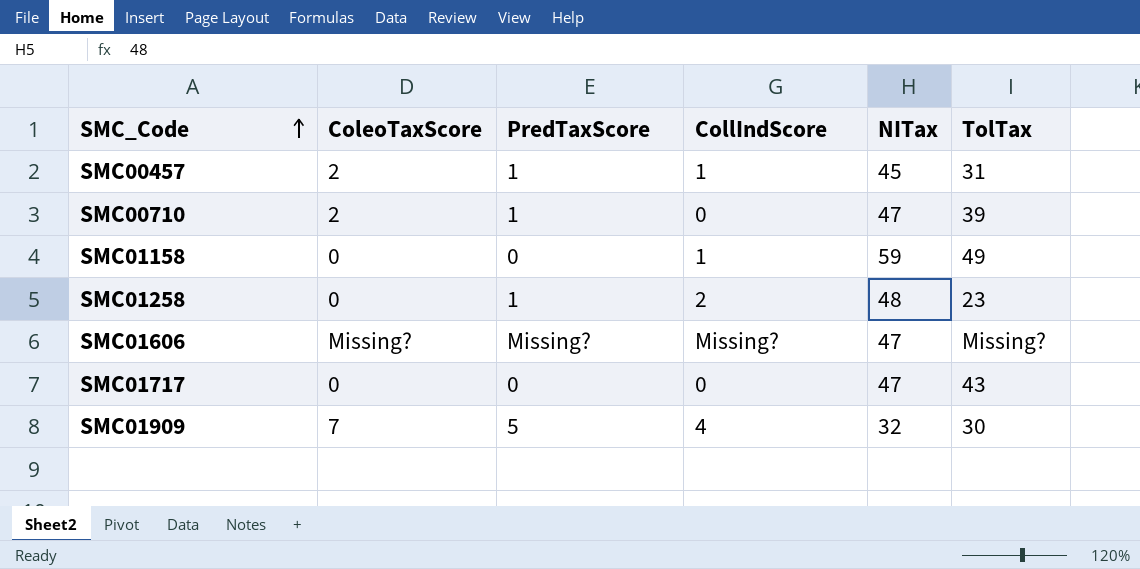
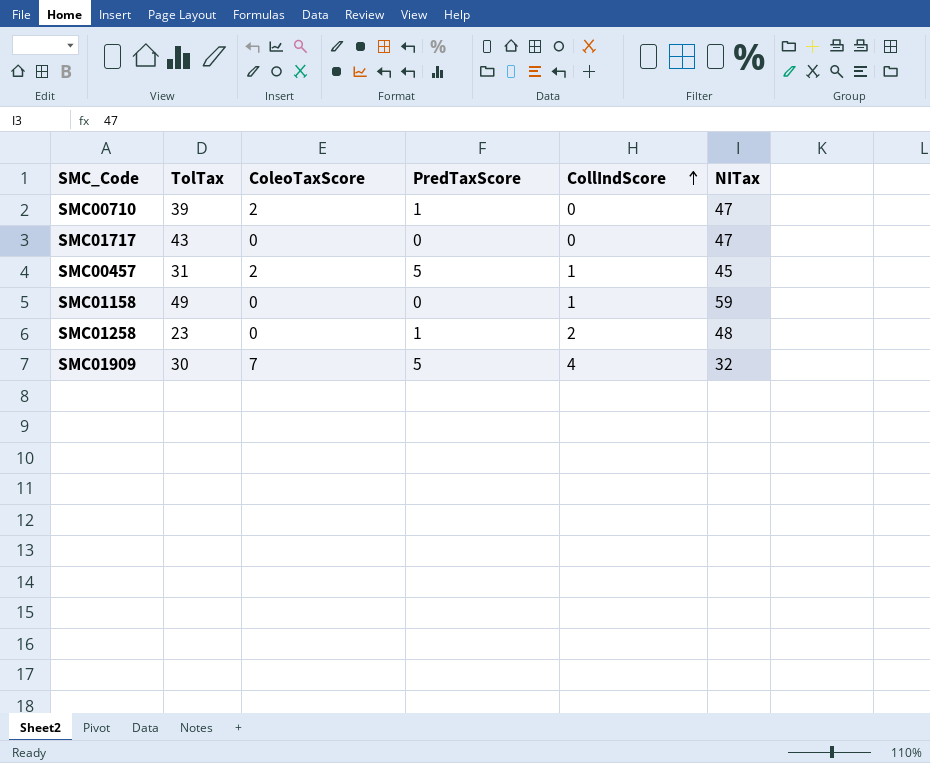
row order: SMC_Code ascending -> CollIndScore ascending
column TolTax | position: 6 -> 2
row SMC01606: Missing? | Missing? | Missing? | 47 | Missing? -> none
SMC00457 | PredTaxScore: 1 -> 5

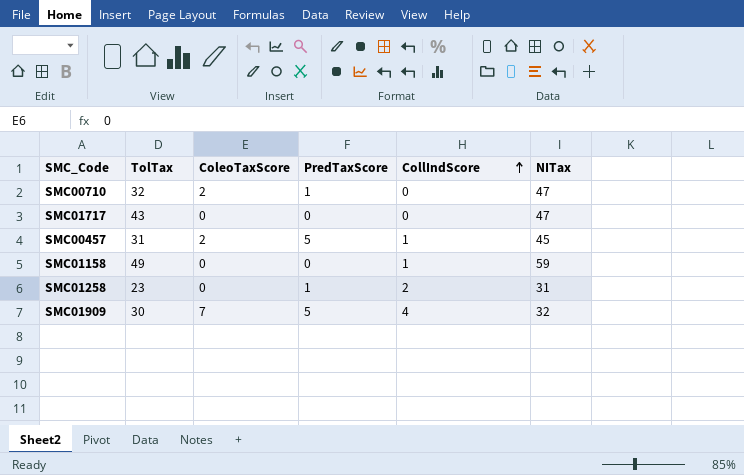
SMC00710 | TolTax: 39 -> 32
SMC01258 | NITax: 48 -> 31

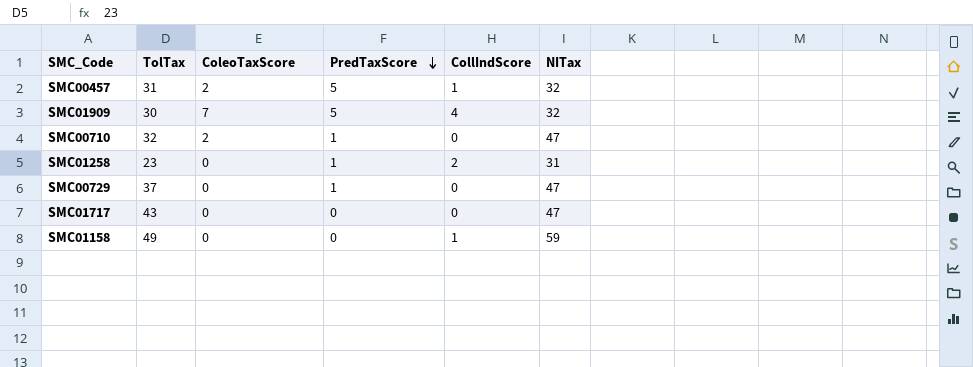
row order: CollIndScore ascending -> PredTaxScore descending
SMC00457 | NITax: 45 -> 32
row SMC00729: none -> 37 | 0 | 1 | 0 | 47

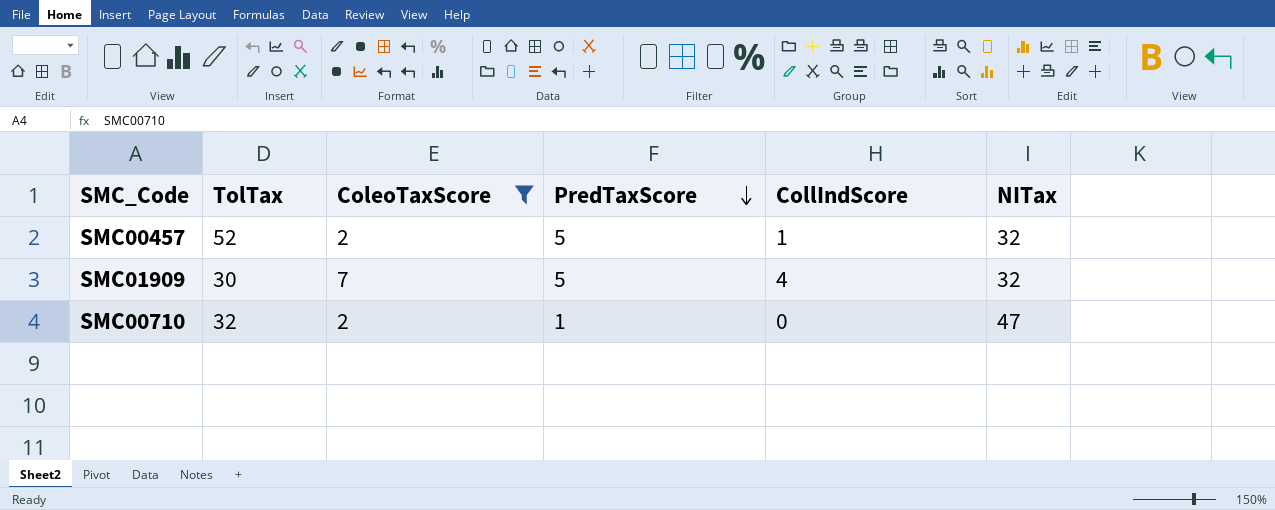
filter: none -> ColeoTaxScore != 0
SMC00457 | TolTax: 31 -> 52

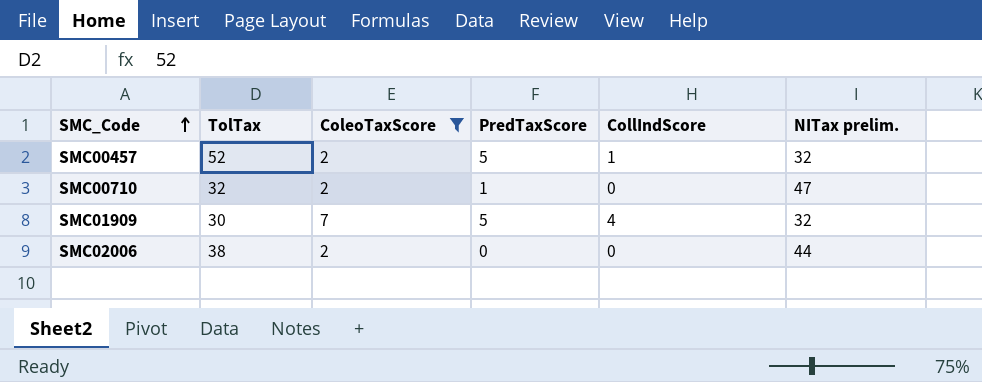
row order: PredTaxScore descending -> SMC_Code ascending
column name: NITax -> NITax prelim.
row SMC02006: none -> 38 | 2 | 0 | 0 | 44

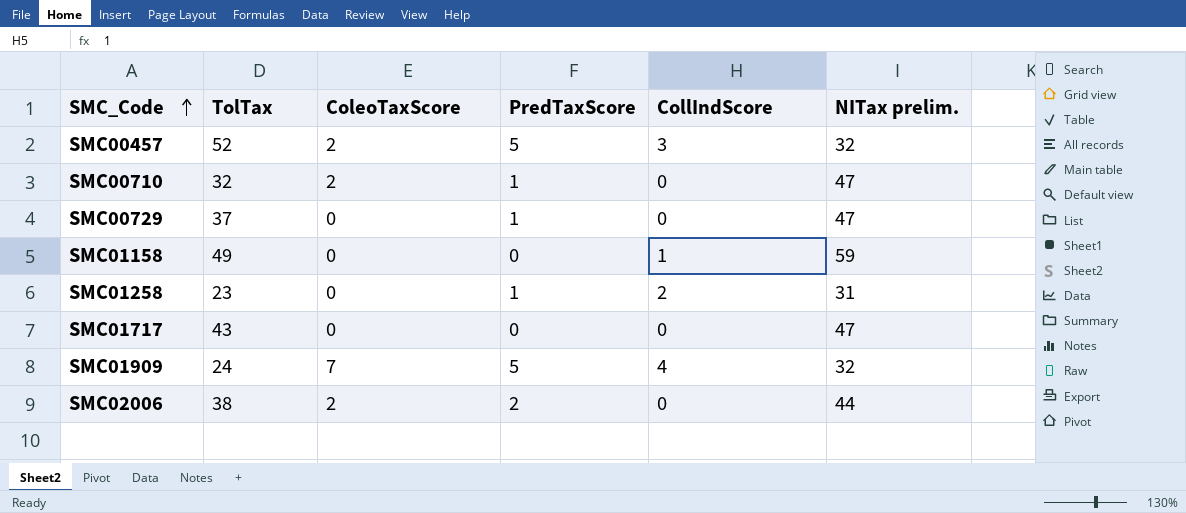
filter: ColeoTaxScore != 0 -> none
SMC00457 | CollIndScore: 1 -> 3
SMC01909 | TolTax: 30 -> 24
SMC02006 | PredTaxScore: 0 -> 2

